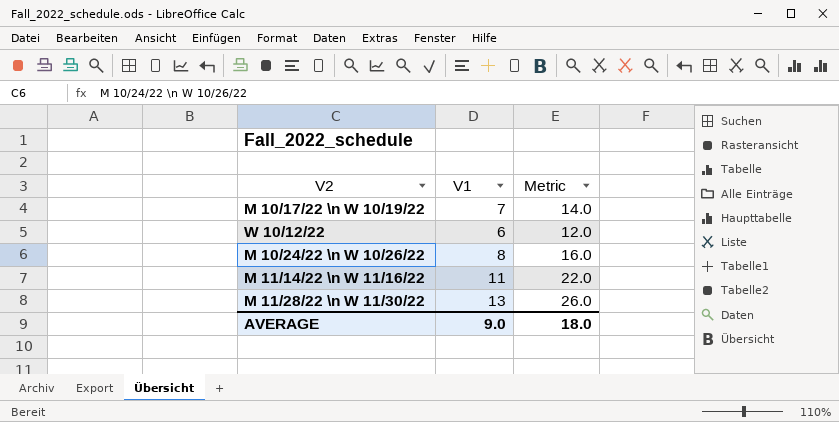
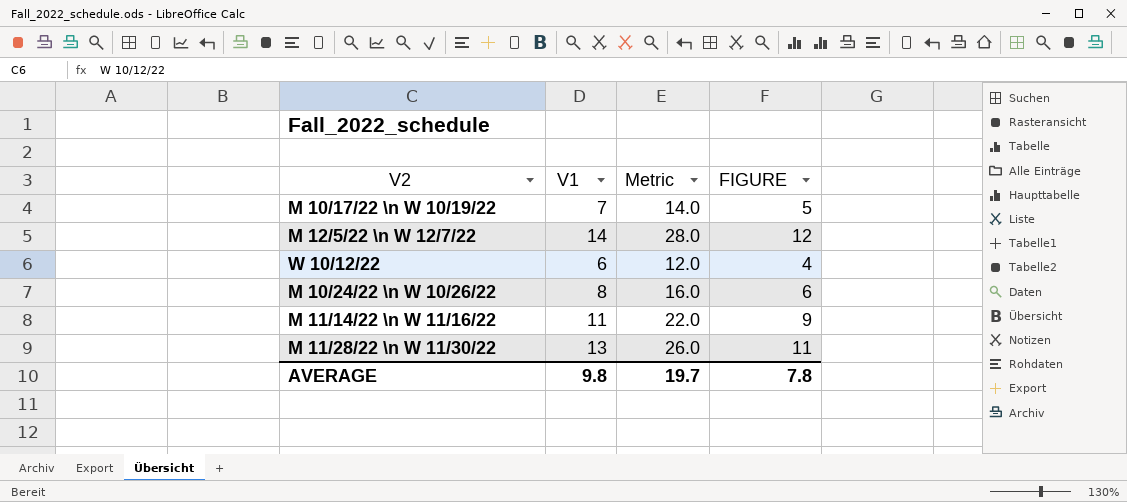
column FIGURE | formula: none -> [V1] - 2
row M 12/5/22 \n W 12/7/22: none -> 14 | 28.0 | 12
AVERAGE | V1: 9.0 -> 9.8
AVERAGE | Metric: 18.0 -> 19.7

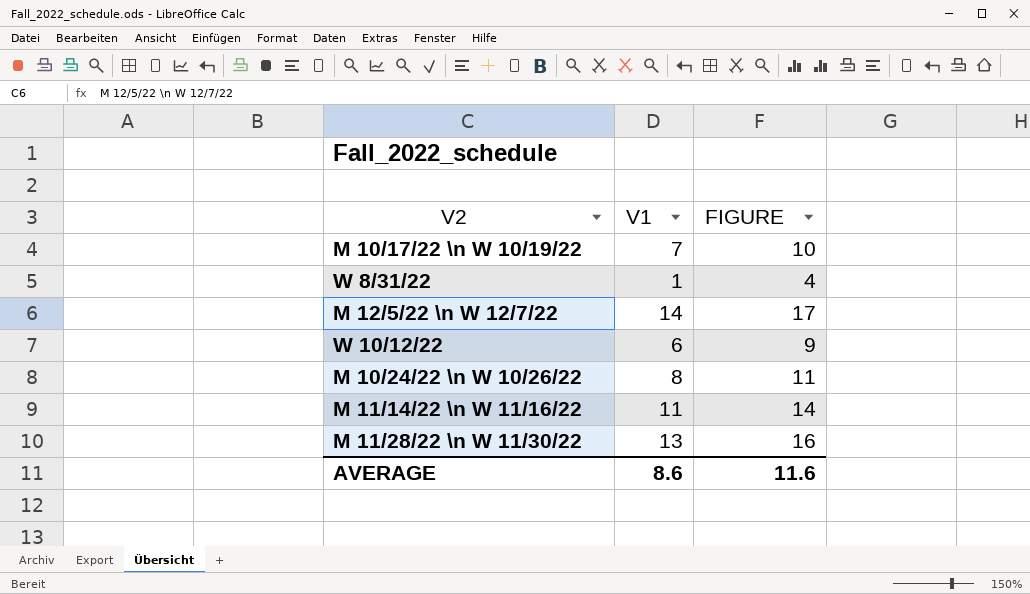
column Metric | formula: [V1] * 2 -> none
column FIGURE | formula: [V1] - 2 -> [V1] + 3
row W 8/31/22: none -> 1 | 4
AVERAGE | V1: 9.8 -> 8.6
AVERAGE | FIGURE: 7.8 -> 11.6

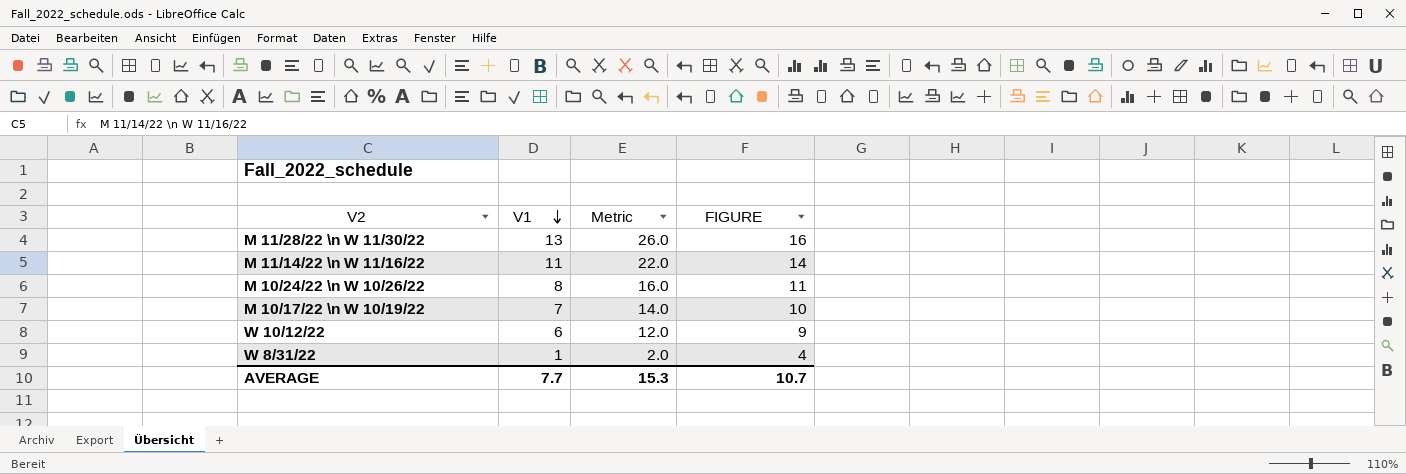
row order: none -> V1 descending
column Metric | formula: none -> [V1] * 2
row M 12/5/22 \n W 12/7/22: 14 | 17 -> none
AVERAGE | V1: 8.6 -> 7.7
AVERAGE | FIGURE: 11.6 -> 10.7

